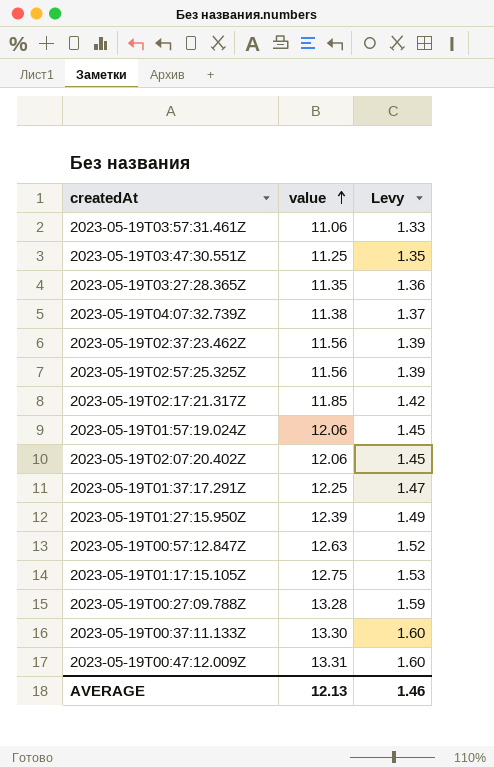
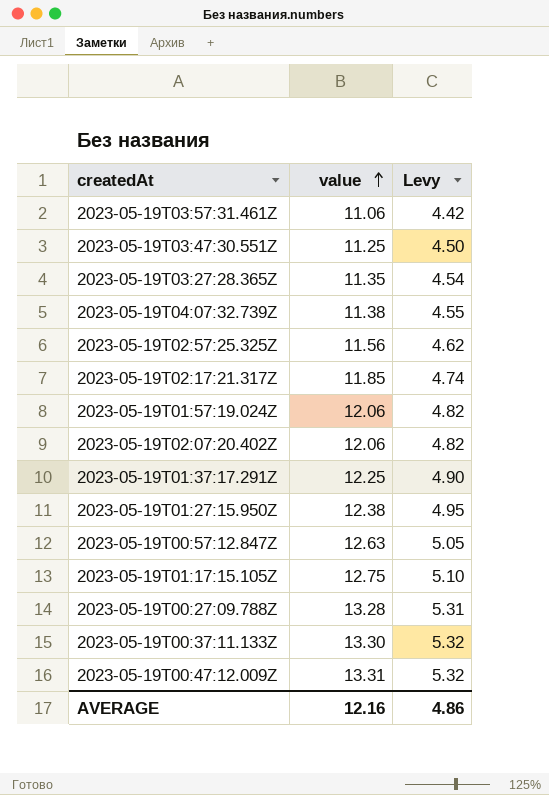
column Levy | formula: [value] * 0.12 -> [value] * 0.4
row 2023-05-19T02:37:23.462Z: 11.56 | 1.39 -> none
2023-05-19T01:27:15.950Z | value: 12.39 -> 12.38
AVERAGE | value: 12.13 -> 12.16
AVERAGE | Levy: 1.46 -> 4.86

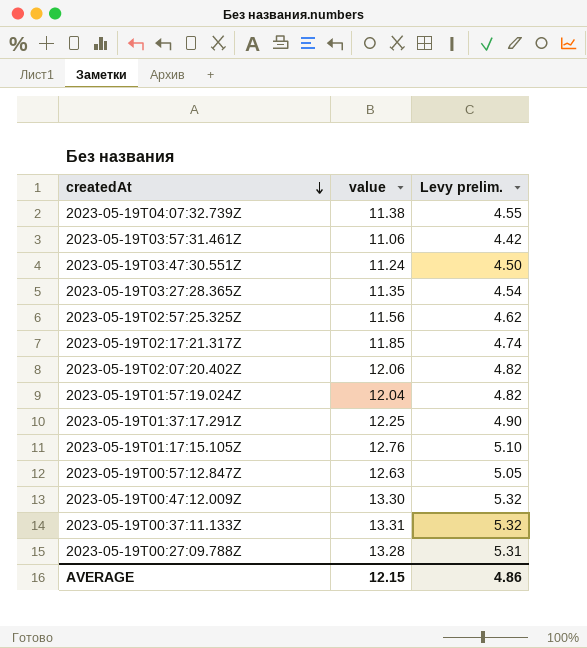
row order: value ascending -> createdAt descending
column name: Levy -> Levy prelim.
row 2023-05-19T01:27:15.950Z: 12.38 | 4.95 -> none
2023-05-19T03:47:30.551Z | value: 11.25 -> 11.24
2023-05-19T01:57:19.024Z | value: 12.06 -> 12.04
2023-05-19T01:17:15.105Z | value: 12.75 -> 12.76
2023-05-19T00:47:12.009Z | value: 13.31 -> 13.30
2023-05-19T00:37:11.133Z | value: 13.30 -> 13.31
AVERAGE | value: 12.16 -> 12.15

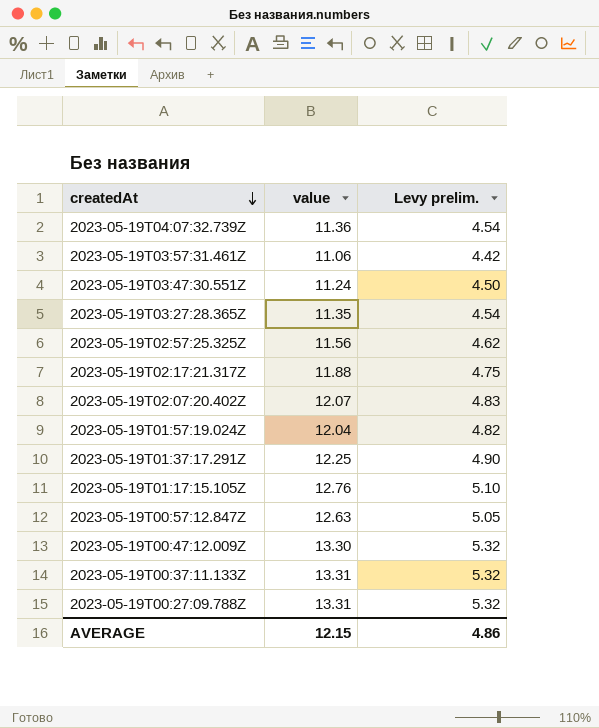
2023-05-19T04:07:32.739Z | value: 11.38 -> 11.36
2023-05-19T04:07:32.739Z | Levy prelim.: 4.55 -> 4.54
2023-05-19T02:17:21.317Z | value: 11.85 -> 11.88
2023-05-19T02:17:21.317Z | Levy prelim.: 4.74 -> 4.75
2023-05-19T02:07:20.402Z | value: 12.06 -> 12.07
2023-05-19T02:07:20.402Z | Levy prelim.: 4.82 -> 4.83
2023-05-19T00:27:09.788Z | value: 13.28 -> 13.31
2023-05-19T00:27:09.788Z | Levy prelim.: 5.31 -> 5.32

